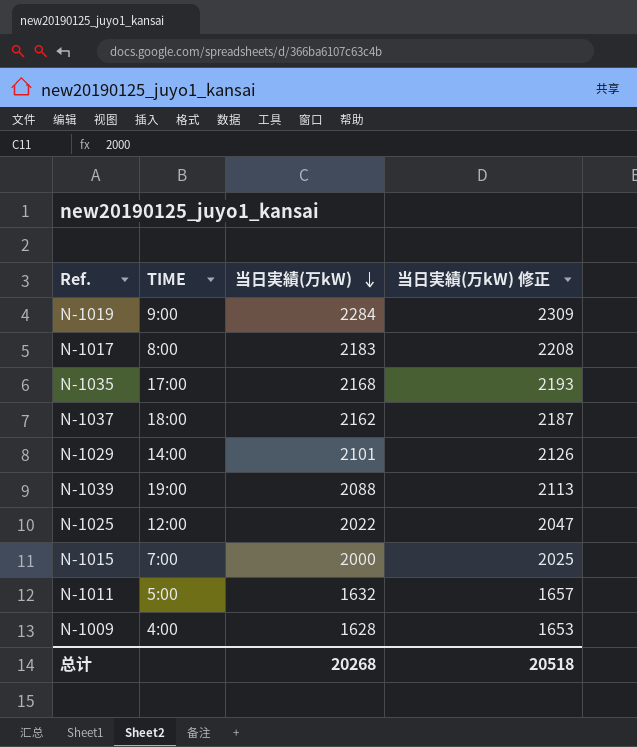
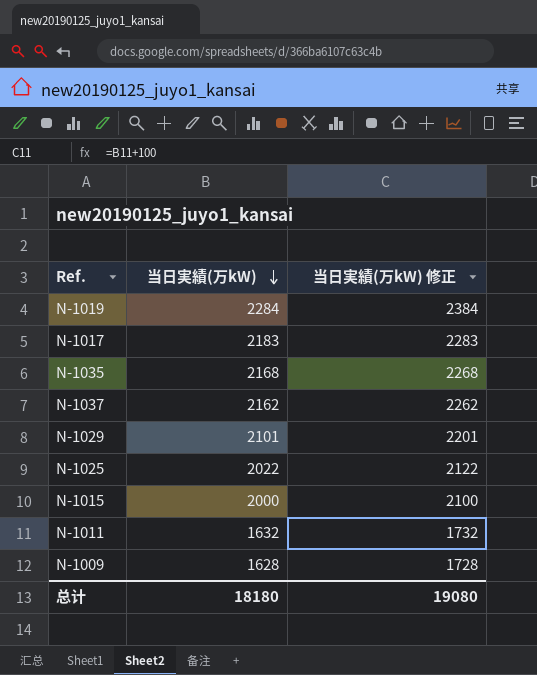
column TIME | position: 2 -> none
column 当日実績(万kW) 修正 | formula: [当日実績(万kW)] + 25 -> [当日実績(万kW)] + 100
row N-1039: 19:00 | 2088 | 2113 -> none
总计 | 当日実績(万kW): 20268 -> 18180
总计 | 当日実績(万kW) 修正: 20518 -> 19080

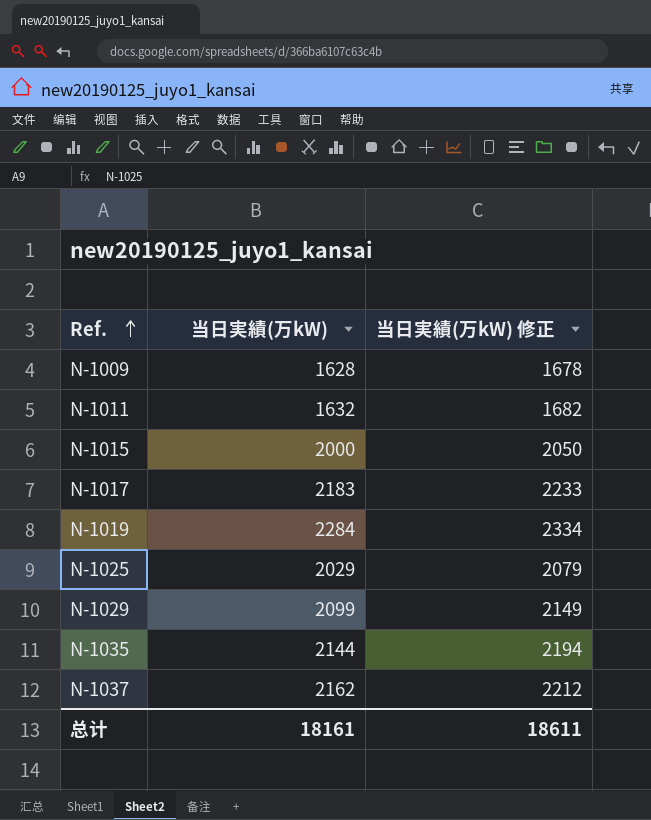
row order: 当日実績(万kW) descending -> Ref. ascending
column 当日実績(万kW) 修正 | formula: [当日実績(万kW)] + 100 -> [当日実績(万kW)] + 50
N-1025 | 当日実績(万kW): 2022 -> 2029
N-1029 | 当日実績(万kW): 2101 -> 2099
N-1035 | 当日実績(万kW): 2168 -> 2144
总计 | 当日実績(万kW): 18180 -> 18161
总计 | 当日実績(万kW) 修正: 19080 -> 18611

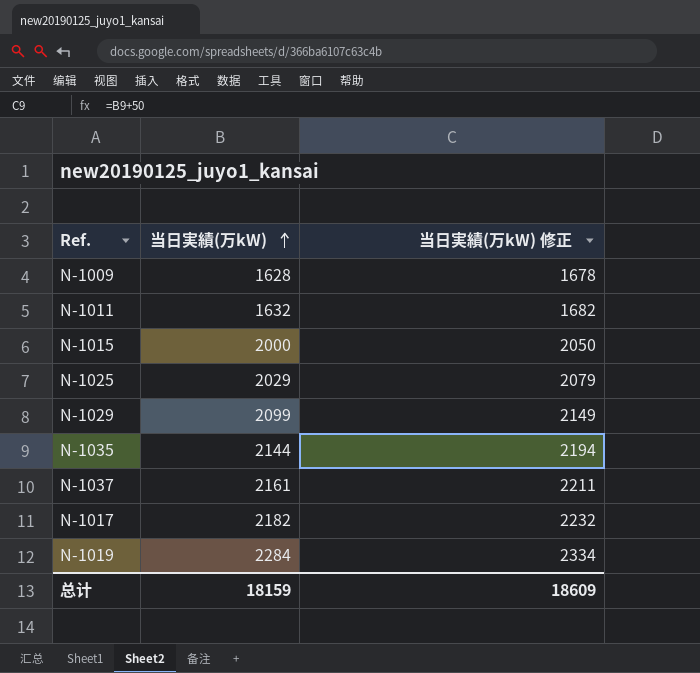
row order: Ref. ascending -> 当日実績(万kW) ascending
N-1037 | 当日実績(万kW): 2162 -> 2161
N-1037 | 当日実績(万kW) 修正: 2212 -> 2211
N-1017 | 当日実績(万kW): 2183 -> 2182
N-1017 | 当日実績(万kW) 修正: 2233 -> 2232
总计 | 当日実績(万kW): 18161 -> 18159
总计 | 当日実績(万kW) 修正: 18611 -> 18609

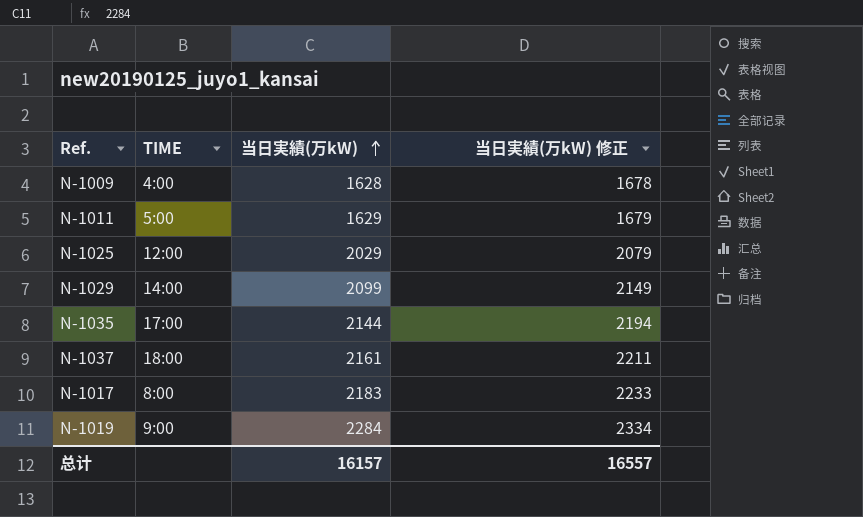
column TIME | position: none -> 2
row N-1015: 2000 | 2050 -> none
N-1011 | 当日実績(万kW): 1632 -> 1629
N-1011 | 当日実績(万kW) 修正: 1682 -> 1679
N-1017 | 当日実績(万kW): 2182 -> 2183
N-1017 | 当日実績(万kW) 修正: 2232 -> 2233
总计 | 当日実績(万kW): 18159 -> 16157
总计 | 当日実績(万kW) 修正: 18609 -> 16557

